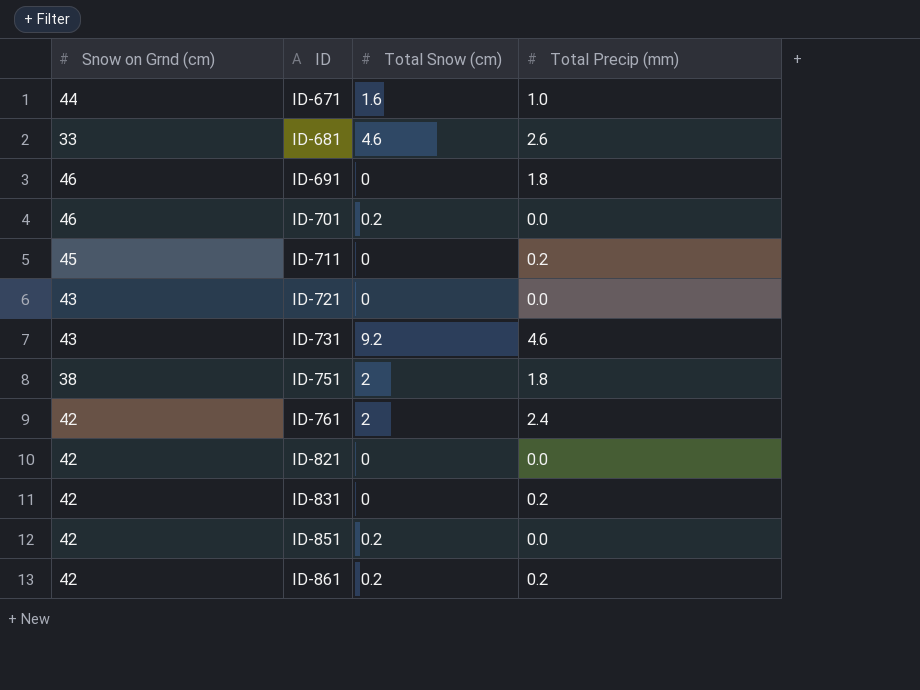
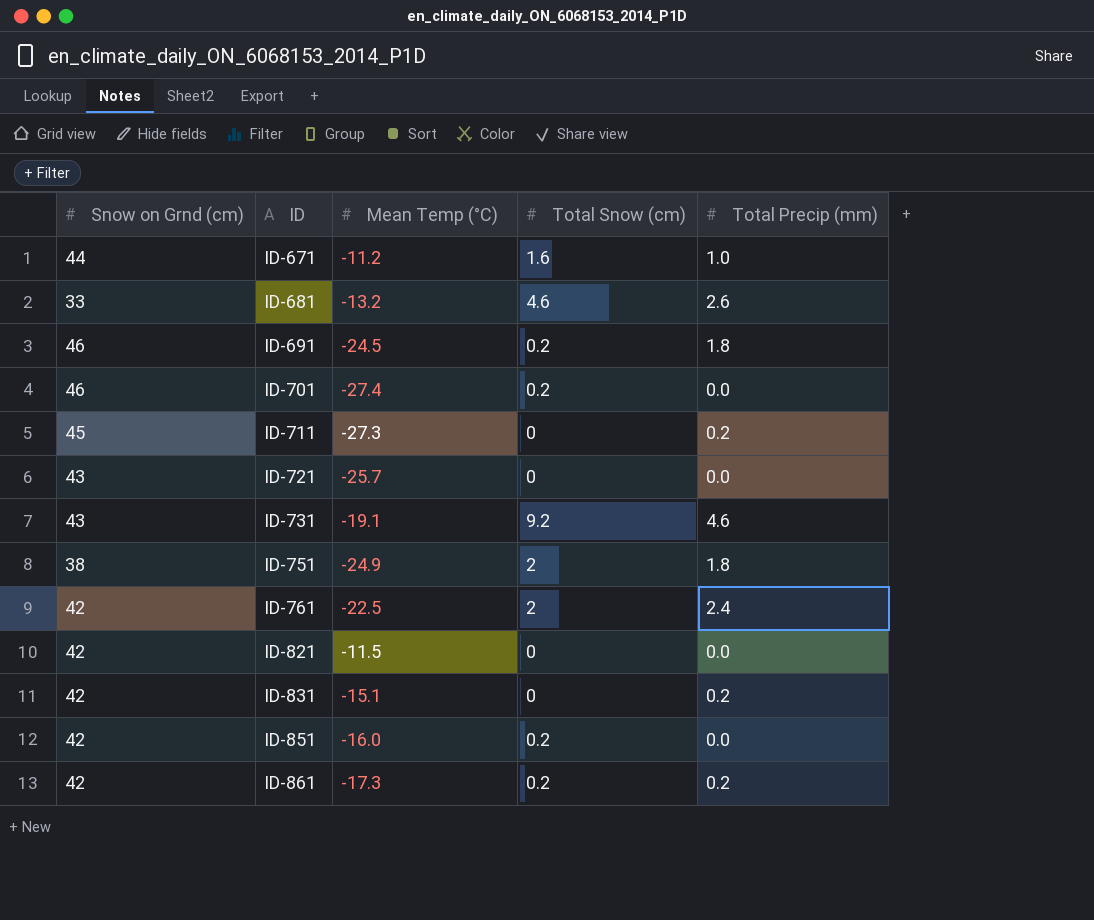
column Mean Temp (°C) | position: none -> 3
ID-691 | Total Snow (cm): 0 -> 0.2

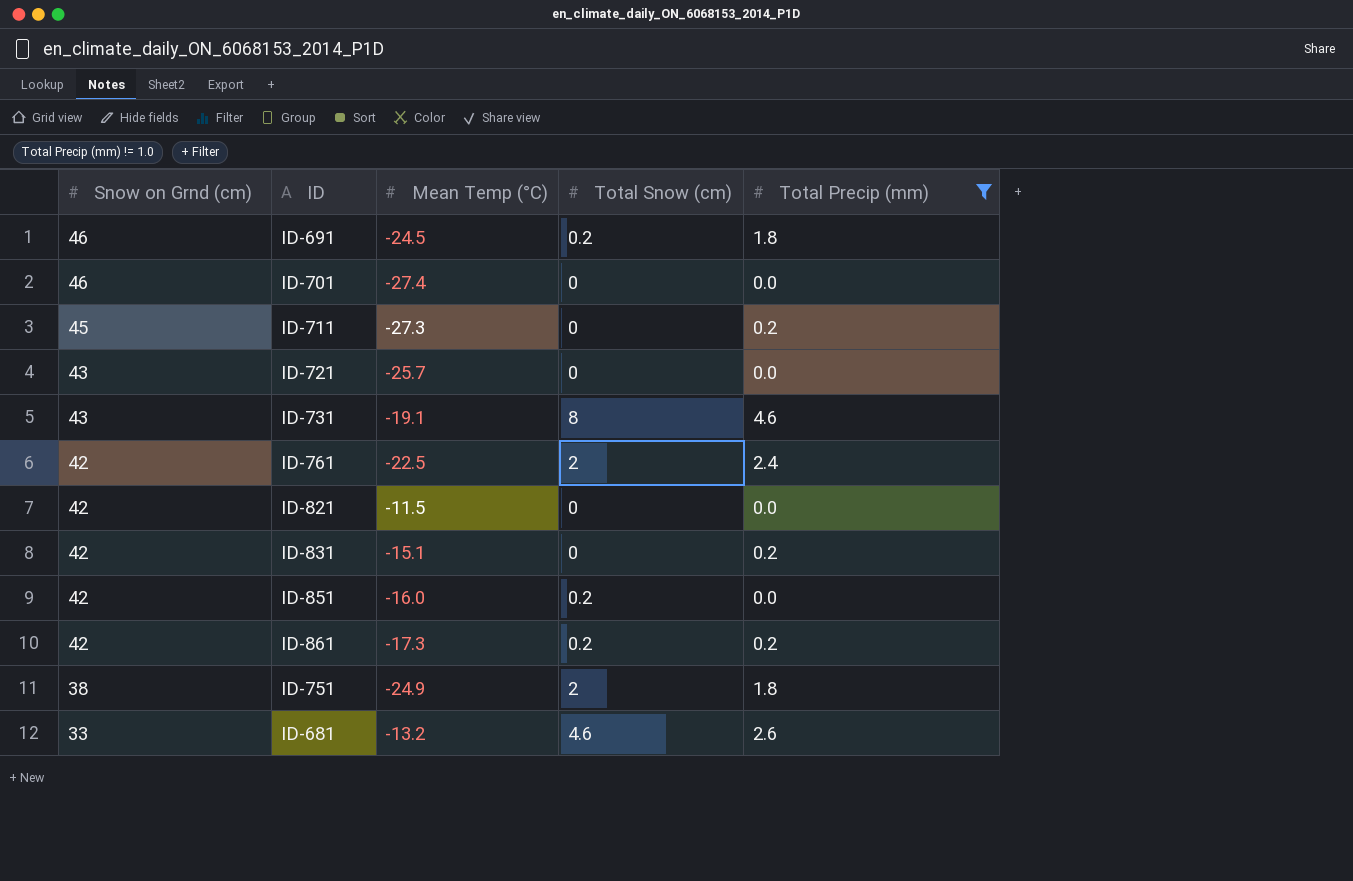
filter: none -> Total Precip (mm) != 1.0
row order: ID ascending -> Snow on Grnd (cm) descending
ID-701 | Total Snow (cm): 0.2 -> 0
ID-731 | Total Snow (cm): 9.2 -> 8

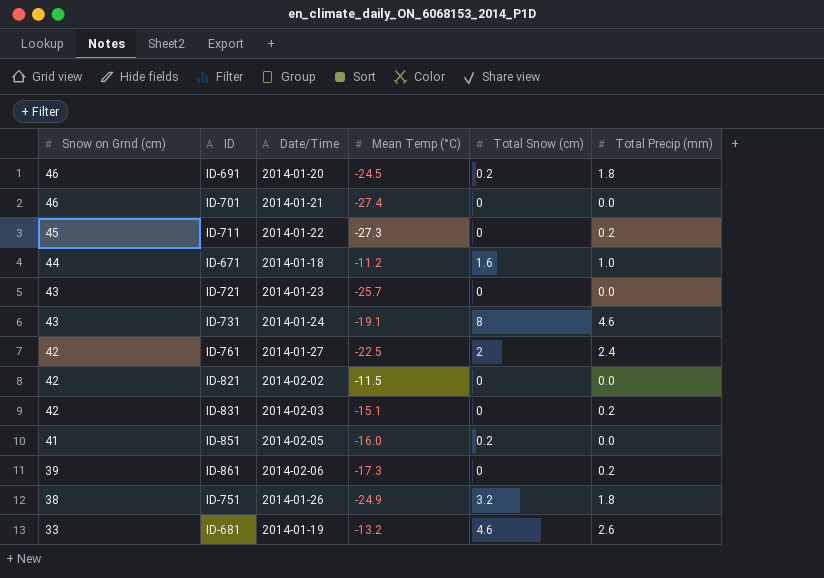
filter: Total Precip (mm) != 1.0 -> none
column Date/Time | position: none -> 3
ID-851 | Snow on Grnd (cm): 42 -> 41
ID-861 | Snow on Grnd (cm): 42 -> 39
ID-861 | Total Snow (cm): 0.2 -> 0
ID-751 | Total Snow (cm): 2 -> 3.2

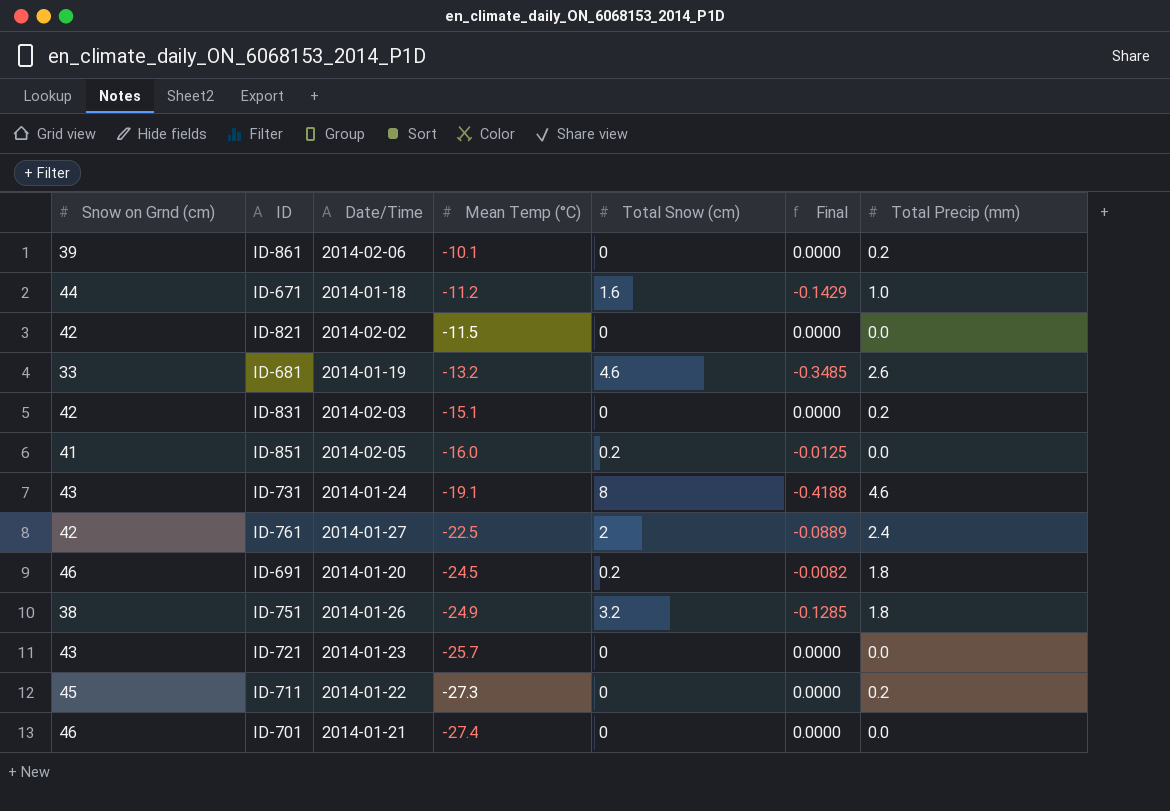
row order: Snow on Grnd (cm) descending -> Mean Temp (°C) descending
column Final | formula: none -> [Total Snow (cm)] / [Mean Temp (°C)]
ID-861 | Mean Temp (°C): -17.3 -> -10.1

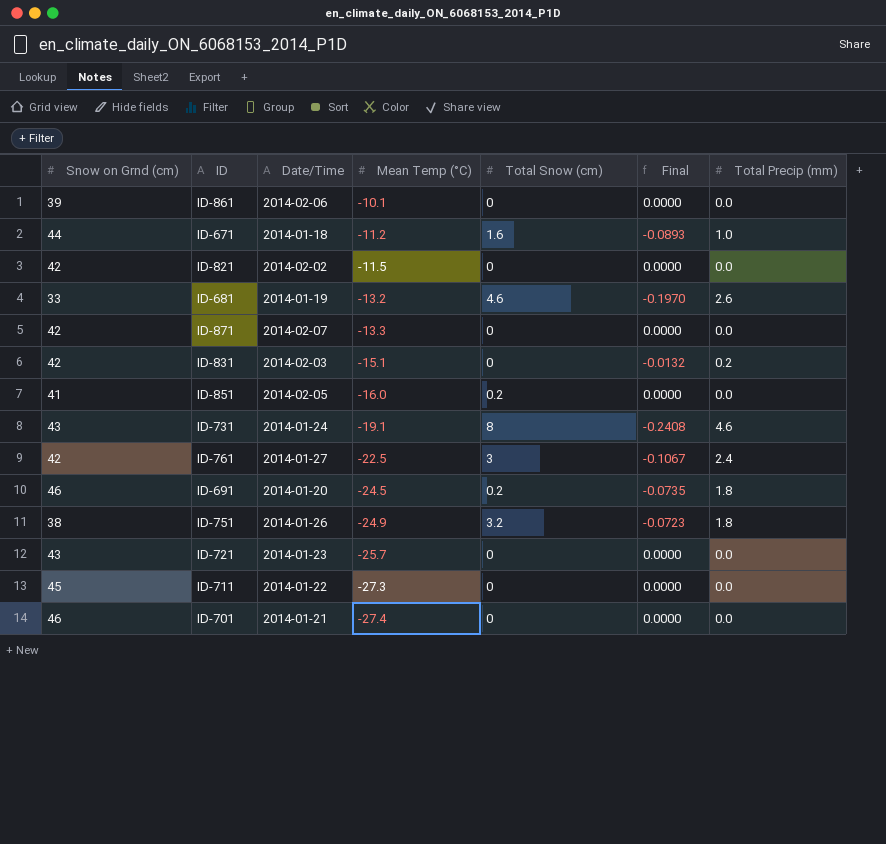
column Final | formula: [Total Snow (cm)] / [Mean Temp (°C)] -> [Total Precip (mm)] / [Mean Temp (°C)]
ID-861 | Total Precip (mm): 0.2 -> 0.0
row ID-871: none -> 42 | 2014-02-07 | -13.3 | 0 | 0.0000 | 0.0
ID-761 | Total Snow (cm): 2 -> 3
ID-711 | Total Precip (mm): 0.2 -> 0.0

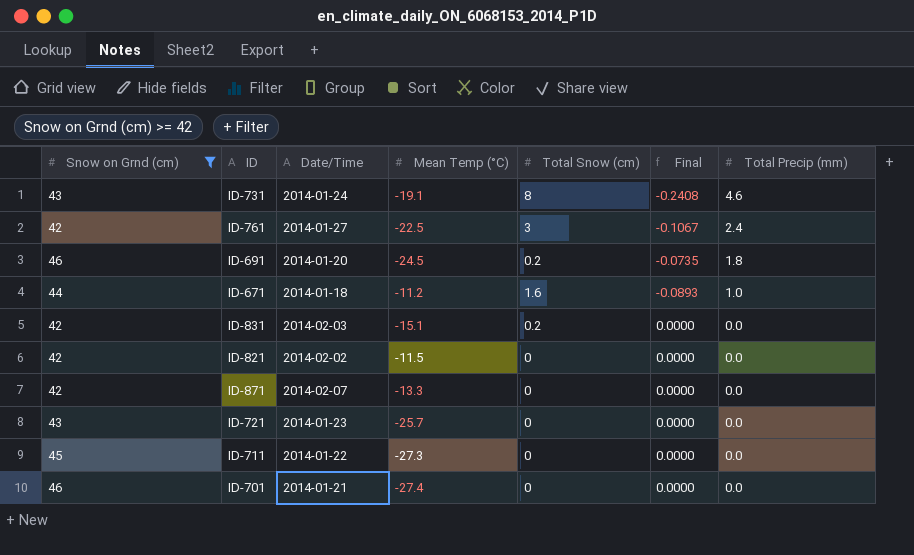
filter: none -> Snow on Grnd (cm) >= 42
row order: Mean Temp (°C) descending -> Total Precip (mm) descending
ID-831 | Total Snow (cm): 0 -> 0.2
ID-831 | Final: -0.0132 -> 0.0000
ID-831 | Total Precip (mm): 0.2 -> 0.0

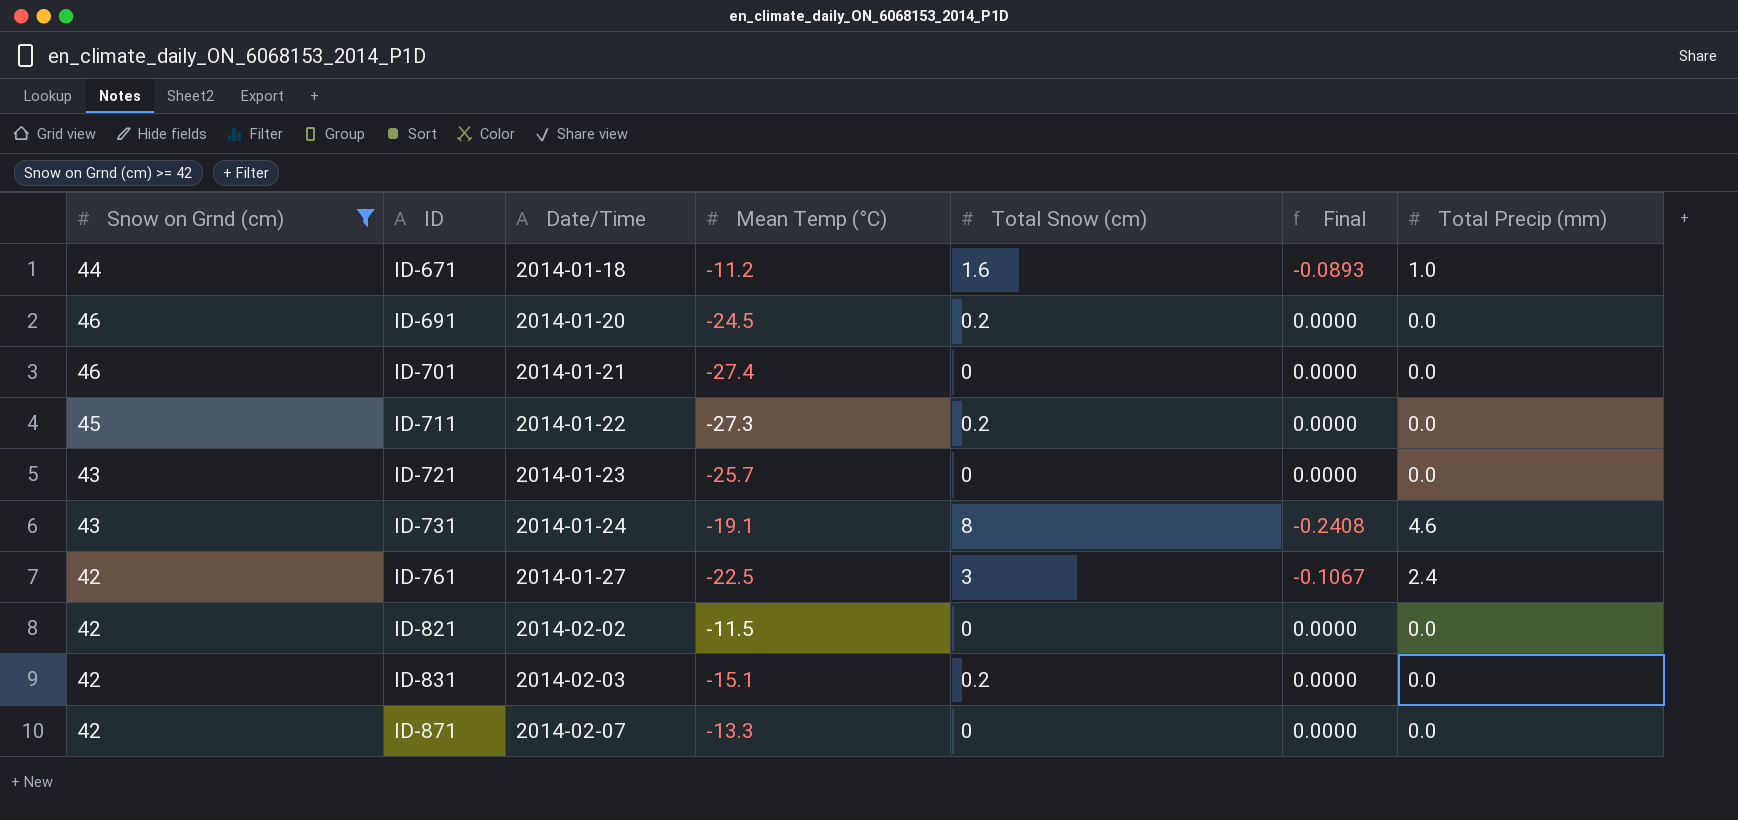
row order: Total Precip (mm) descending -> ID ascending
ID-691 | Final: -0.0735 -> 0.0000
ID-691 | Total Precip (mm): 1.8 -> 0.0
ID-711 | Total Snow (cm): 0 -> 0.2

